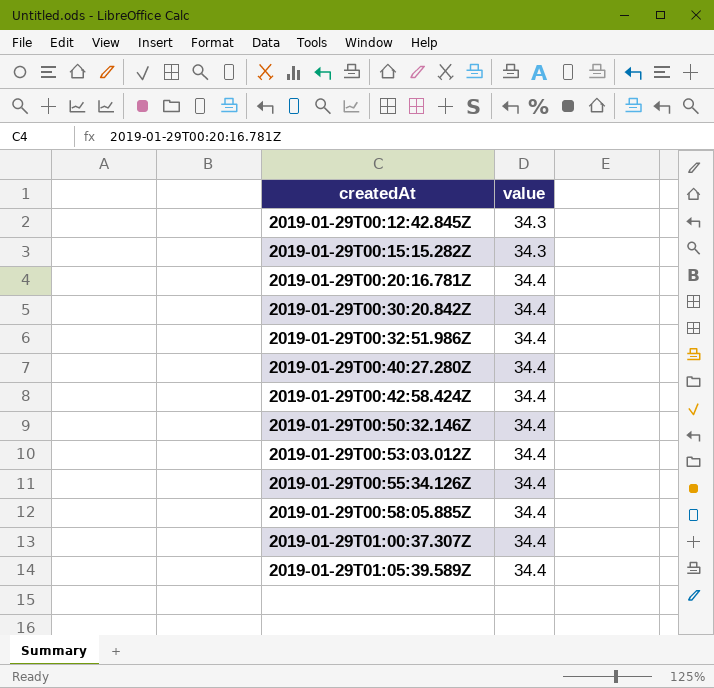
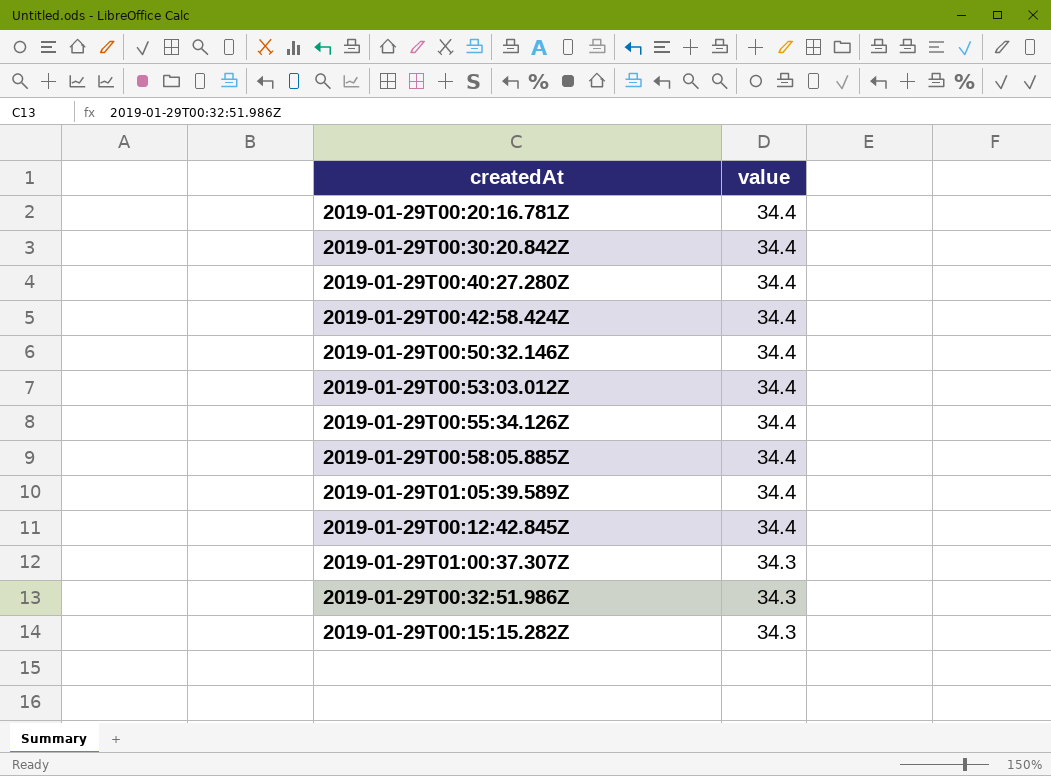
row order: createdAt ascending -> value descending
2019-01-29T00:12:42.845Z | value: 34.3 -> 34.4
2019-01-29T01:00:37.307Z | value: 34.4 -> 34.3
2019-01-29T00:32:51.986Z | value: 34.4 -> 34.3

